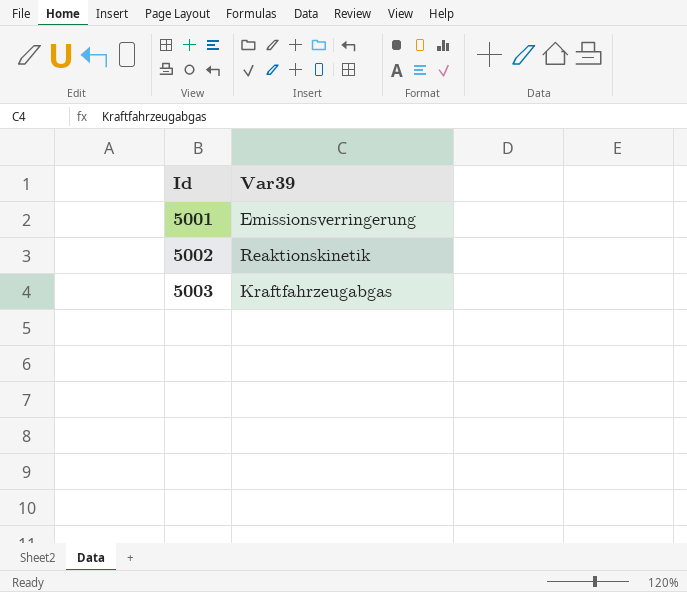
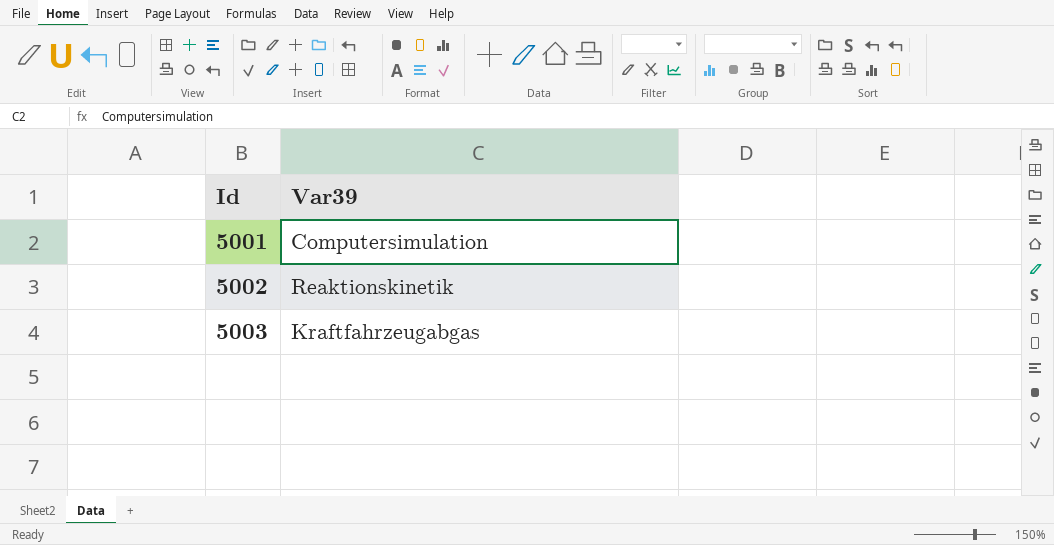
5001 | Var39: Emissionsverringerung -> Computersimulation

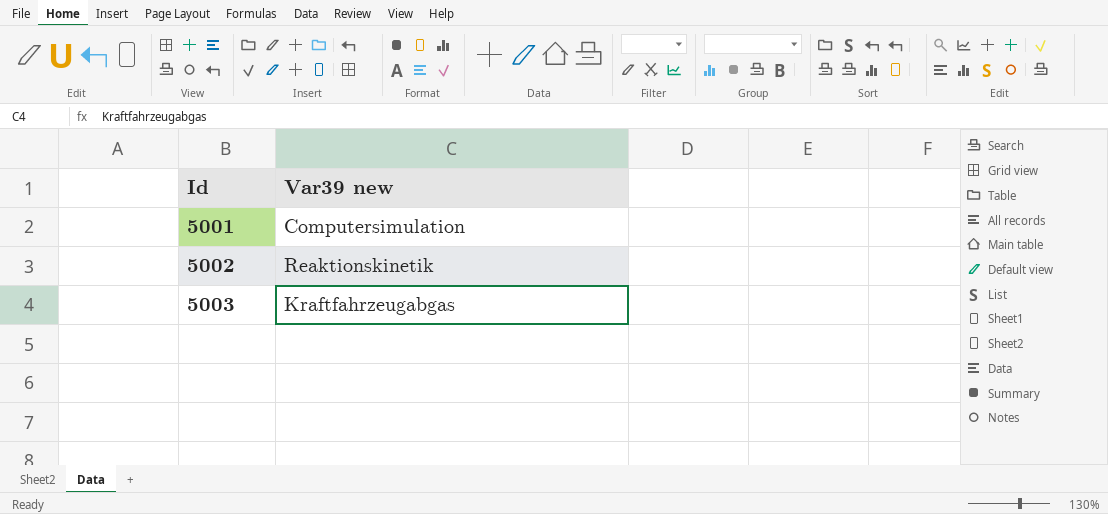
column name: Var39 -> Var39 new

